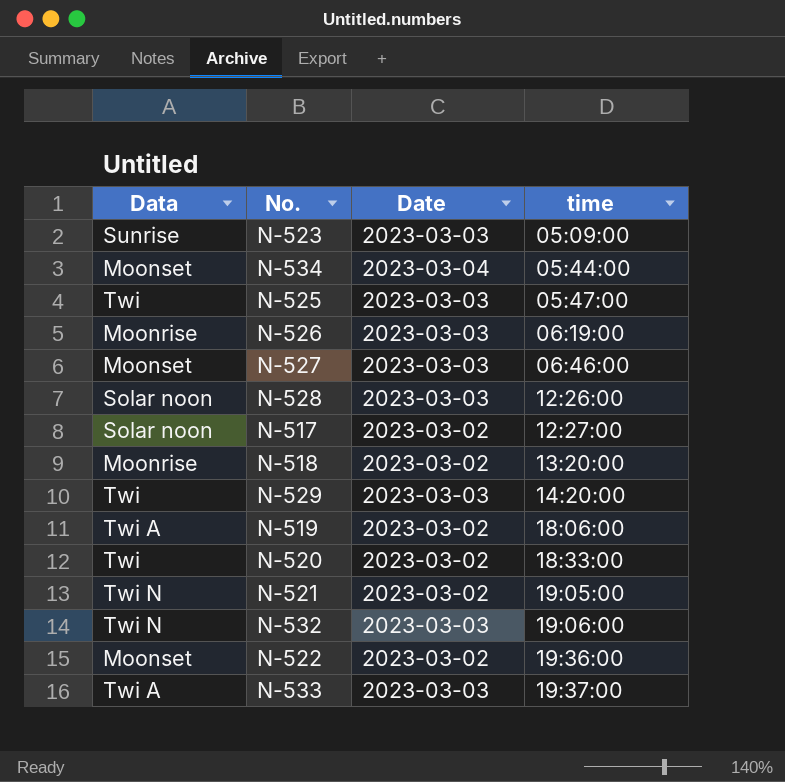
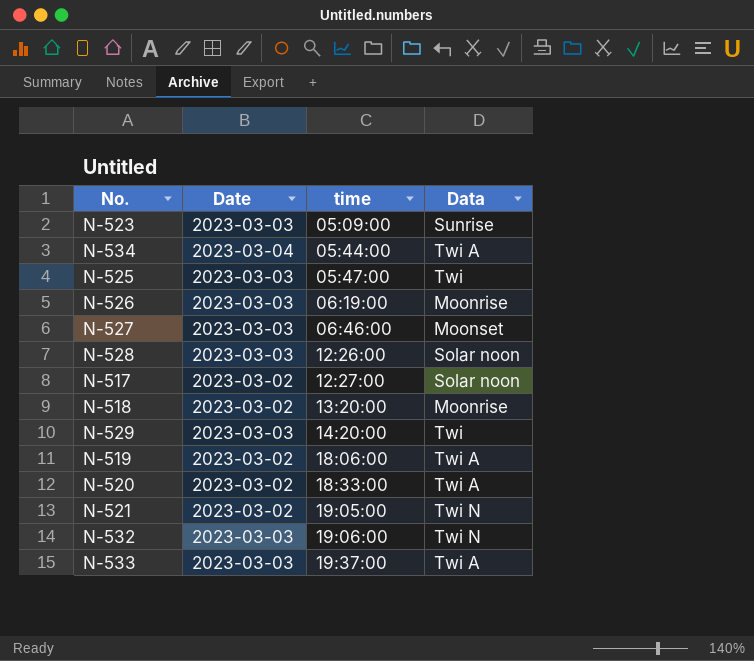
column Data | position: 1 -> 4
row N-522: Moonset | 2023-03-02 | 19:36:00 -> none
N-534 | Data: Moonset -> Twi A
N-520 | Data: Twi -> Twi A

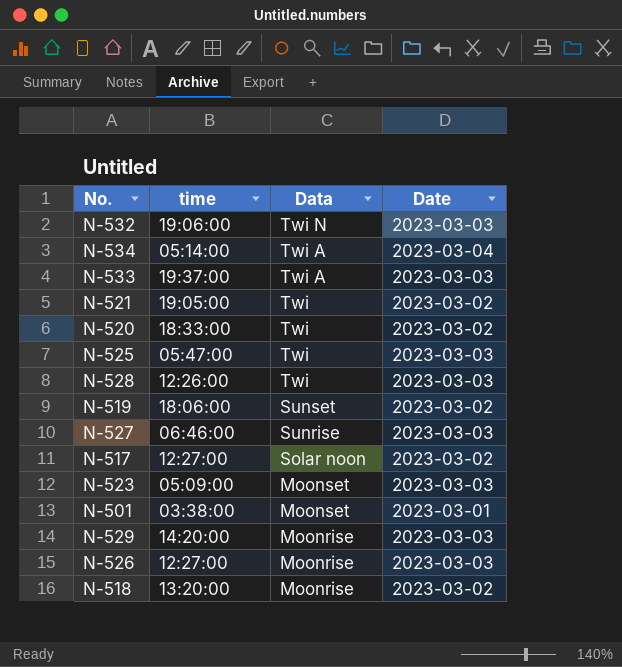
row order: time ascending -> Data descending
column Date | position: 2 -> 4
N-534 | time: 05:44:00 -> 05:14:00
N-521 | Data: Twi N -> Twi
N-520 | Data: Twi A -> Twi
N-528 | Data: Solar noon -> Twi
N-519 | Data: Twi A -> Sunset
N-527 | Data: Moonset -> Sunrise
N-523 | Data: Sunrise -> Moonset
row N-501: none -> 03:38:00 | Moonset | 2023-03-01
N-529 | Data: Twi -> Moonrise
N-526 | time: 06:19:00 -> 12:27:00

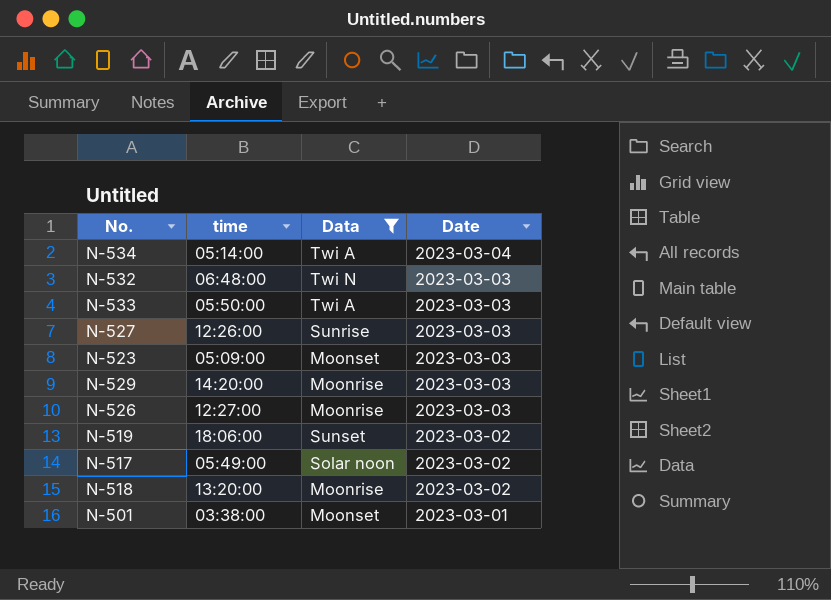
filter: none -> Data != Twi
row order: Data descending -> Date descending
N-532 | time: 19:06:00 -> 06:48:00
N-533 | time: 19:37:00 -> 05:50:00
N-527 | time: 06:46:00 -> 12:26:00
N-517 | time: 12:27:00 -> 05:49:00

